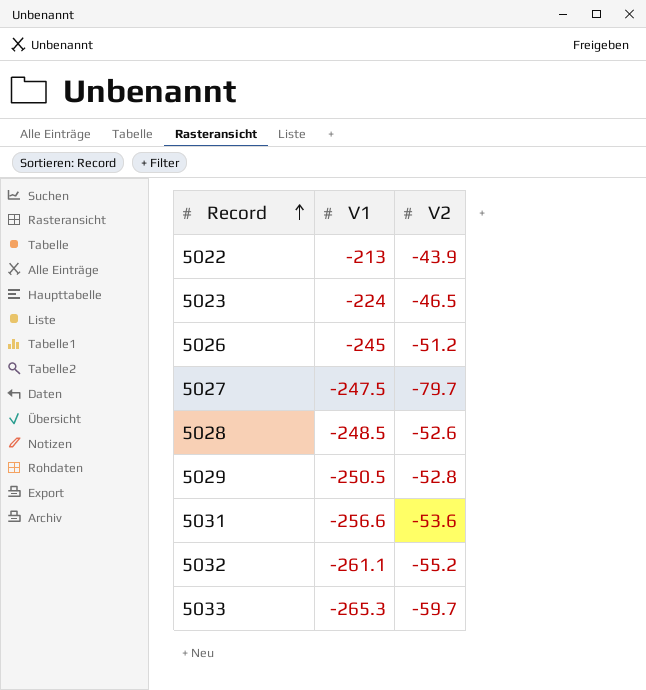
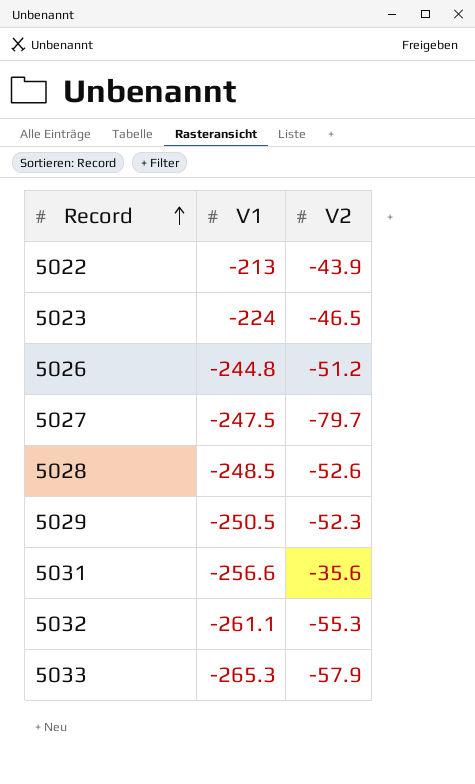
5026 | V1: -245 -> -244.8
5029 | V2: -52.8 -> -52.3
5031 | V2: -53.6 -> -35.6
5032 | V2: -55.2 -> -55.3
5033 | V2: -59.7 -> -57.9

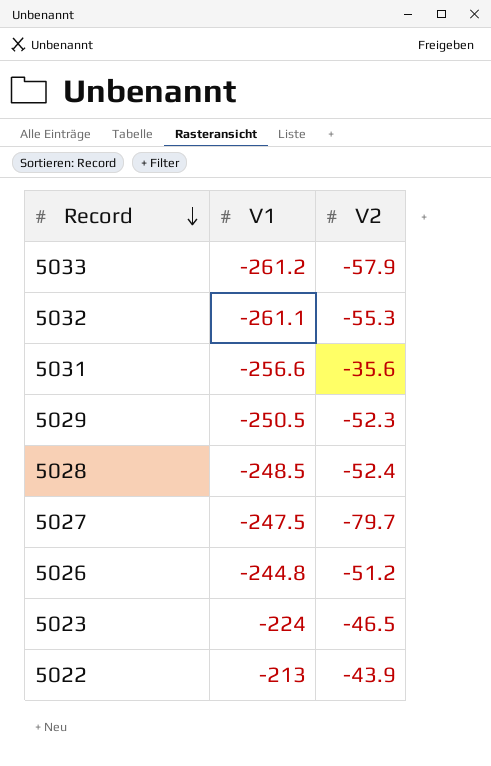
row order: Record ascending -> Record descending
5033 | V1: -265.3 -> -261.2
5028 | V2: -52.6 -> -52.4

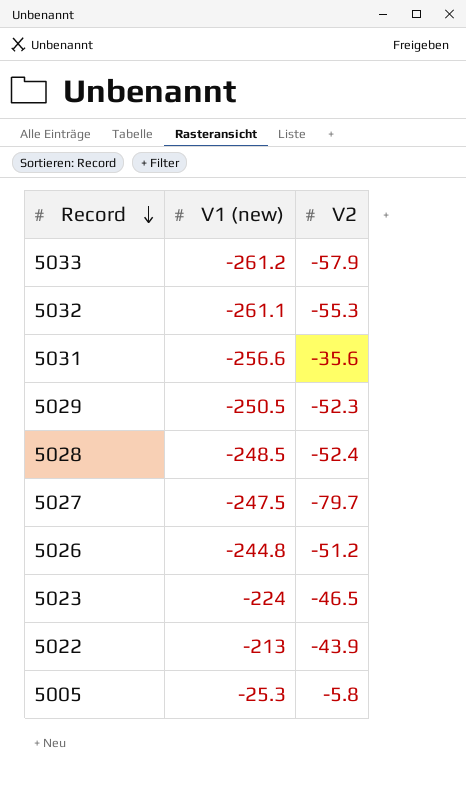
column name: V1 -> V1 (new)
row 5005: none -> -25.3 | -5.8

